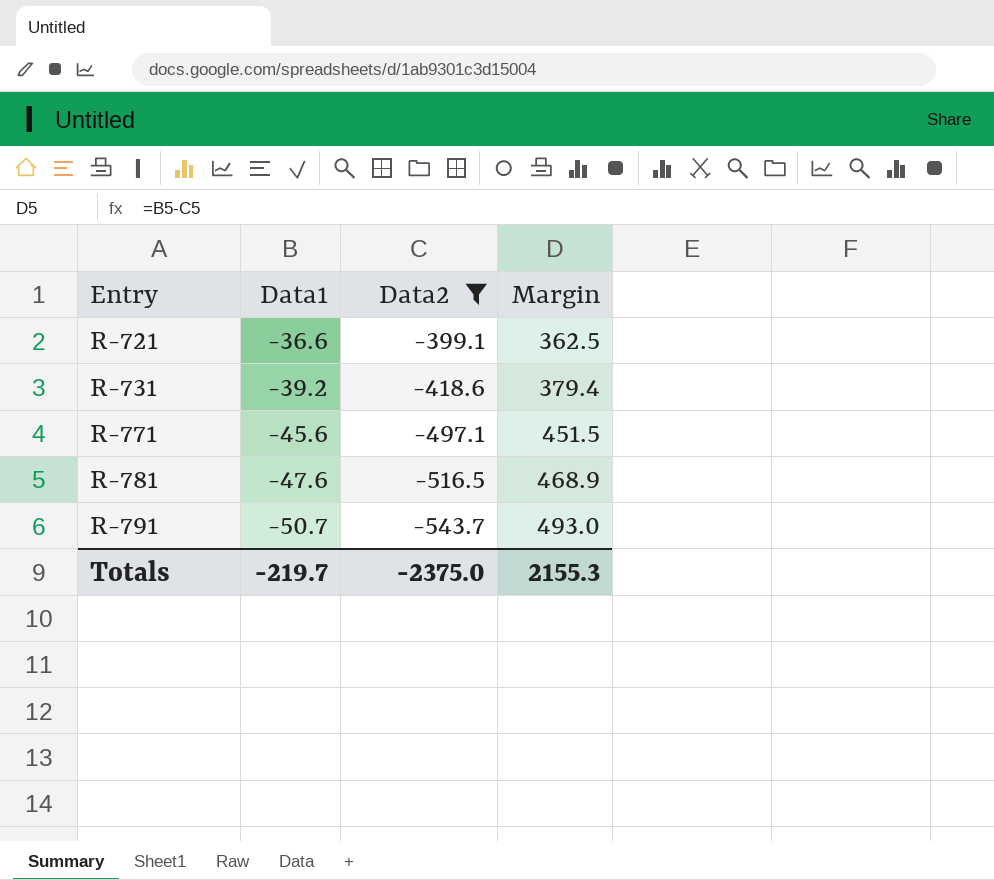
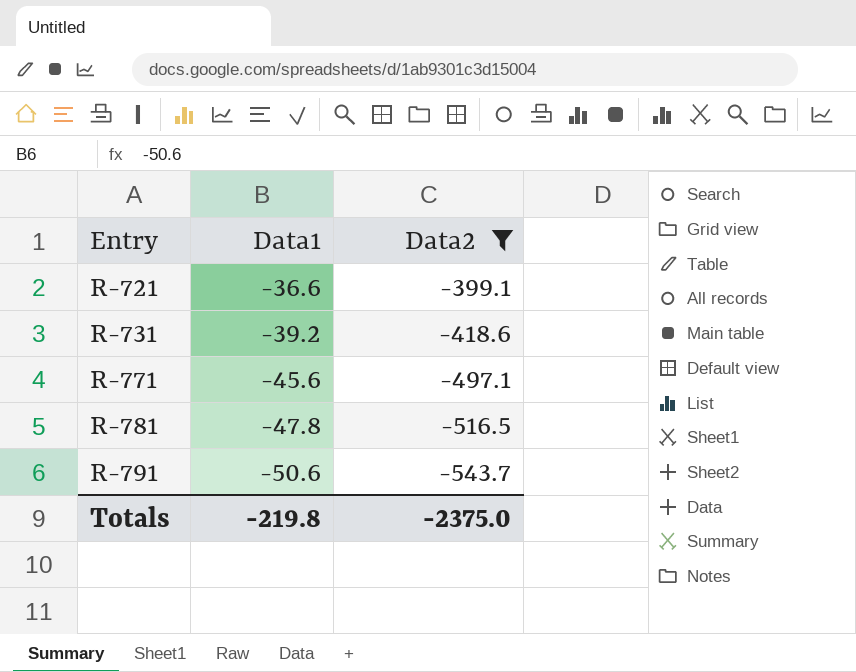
column Margin | formula: [Data1] - [Data2] -> none
R-781 | Data1: -47.6 -> -47.8
R-791 | Data1: -50.7 -> -50.6
Totals | Data1: -219.7 -> -219.8

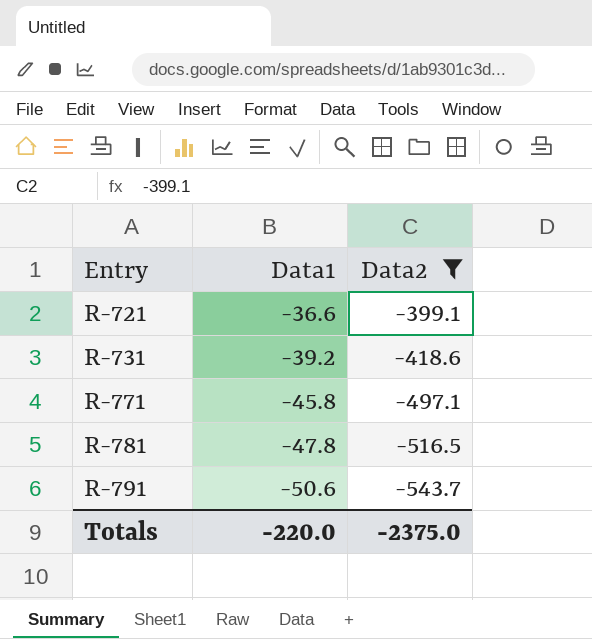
R-771 | Data1: -45.6 -> -45.8
Totals | Data1: -219.8 -> -220.0

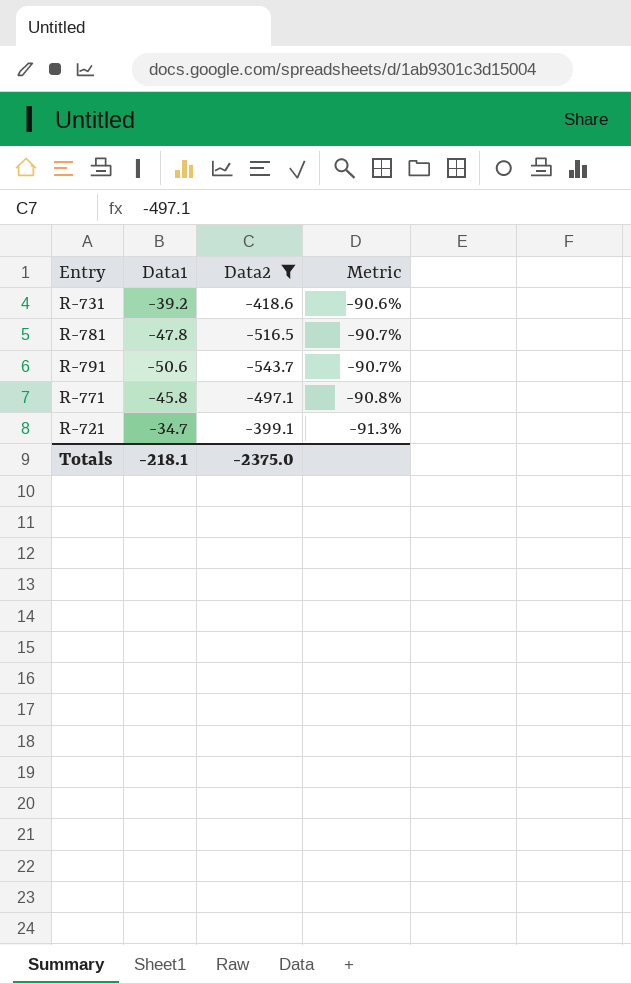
row order: Entry ascending -> Metric descending
column Metric | formula: none -> ([Data1] - [Data2]) / [Data2]
R-721 | Data1: -36.6 -> -34.7
Totals | Data1: -220.0 -> -218.1

